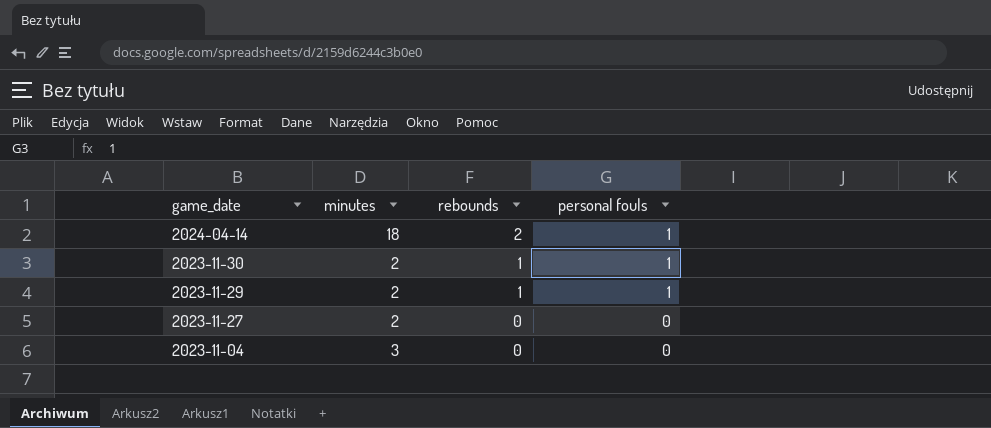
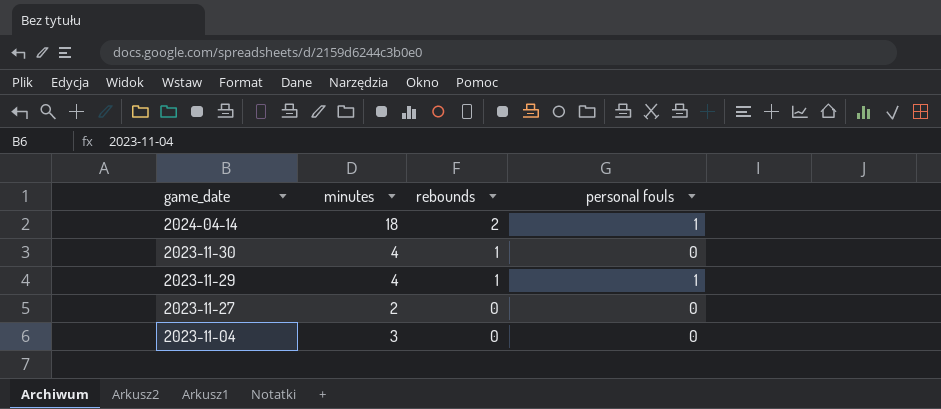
2023-11-30 | minutes: 2 -> 4
2023-11-30 | personal fouls: 1 -> 0
2023-11-29 | minutes: 2 -> 4

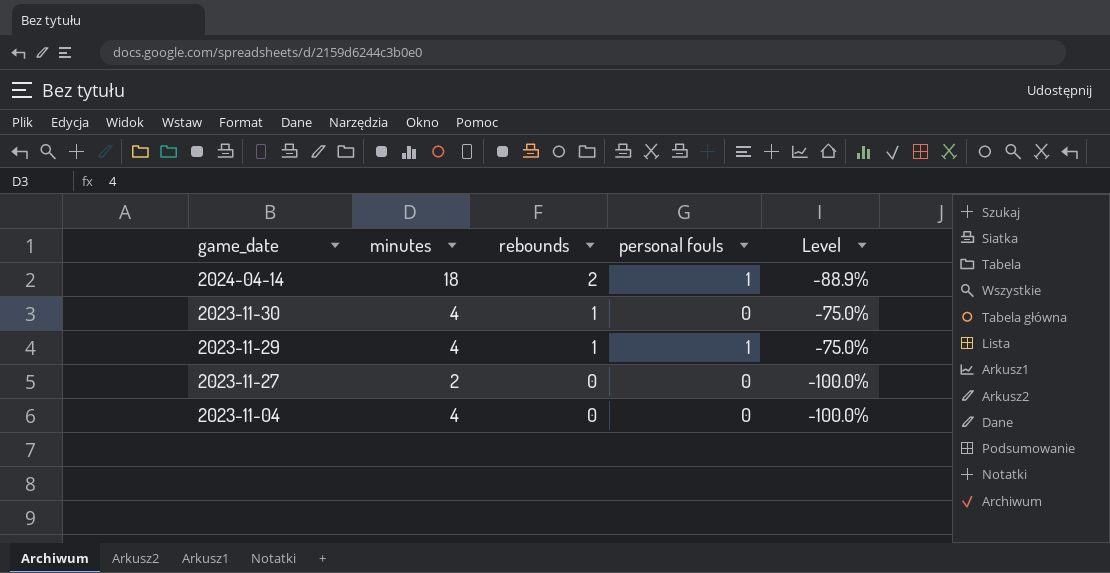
column Level | formula: none -> ([rebounds] - [minutes]) / [minutes]
2023-11-04 | minutes: 3 -> 4

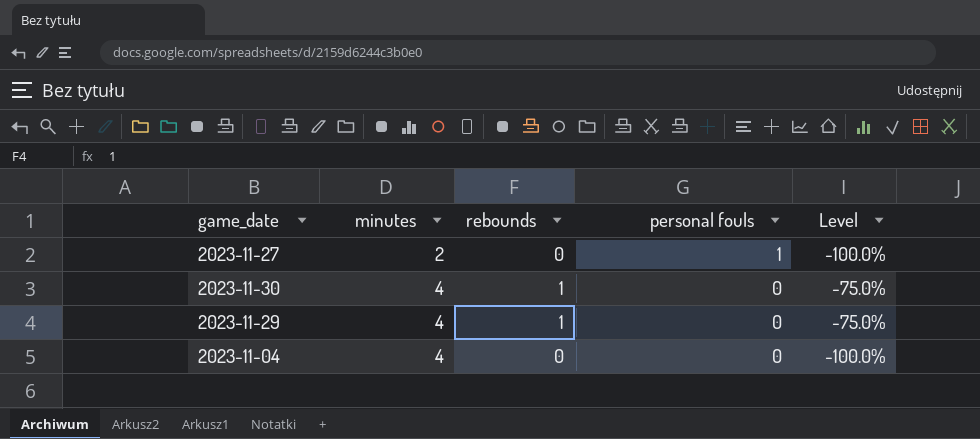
row order: game_date descending -> minutes ascending
row 2024-04-14: 18 | 2 | 1 | -88.9% -> none
2023-11-27 | personal fouls: 0 -> 1
2023-11-29 | personal fouls: 1 -> 0

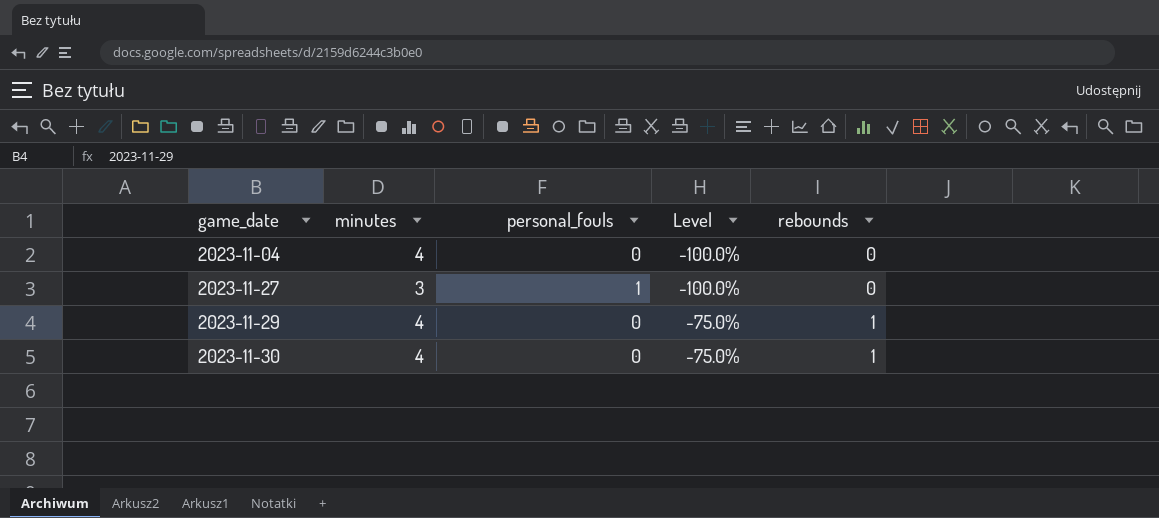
row order: minutes ascending -> game_date ascending
column name: personal fouls -> personal_fouls
column rebounds | position: 3 -> 5
2023-11-27 | minutes: 2 -> 3

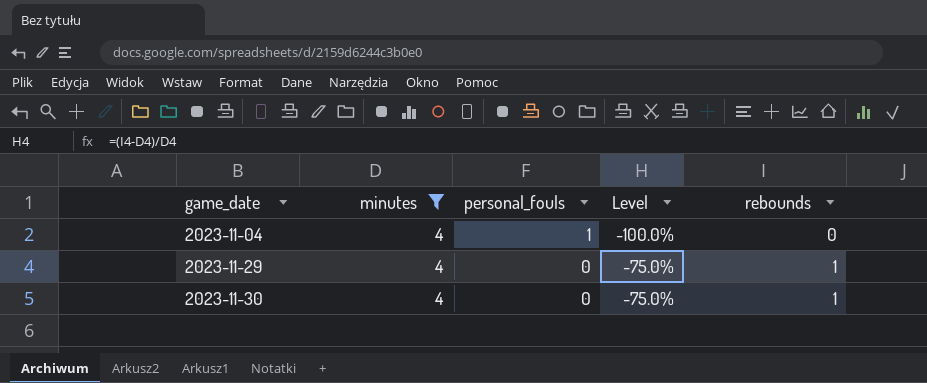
filter: none -> minutes = 4
2023-11-04 | personal_fouls: 0 -> 1

